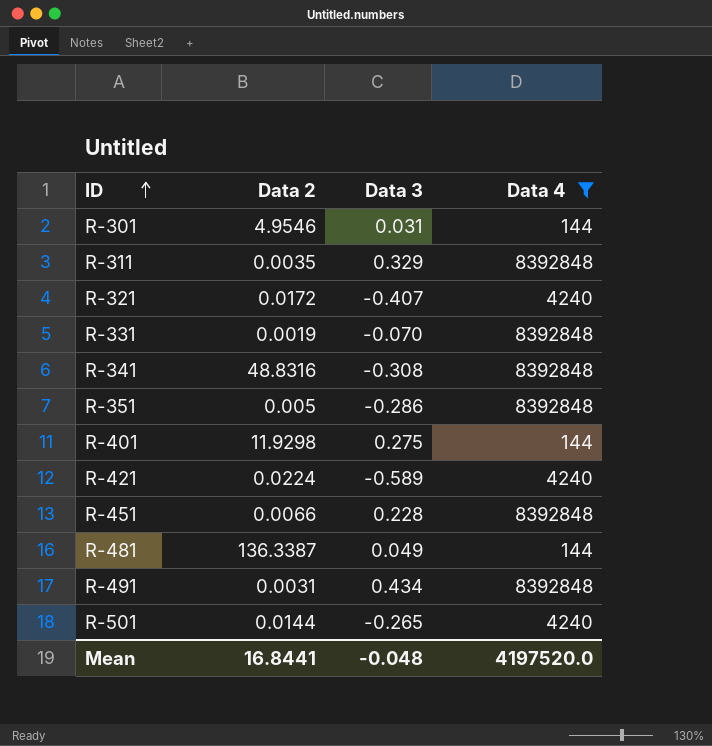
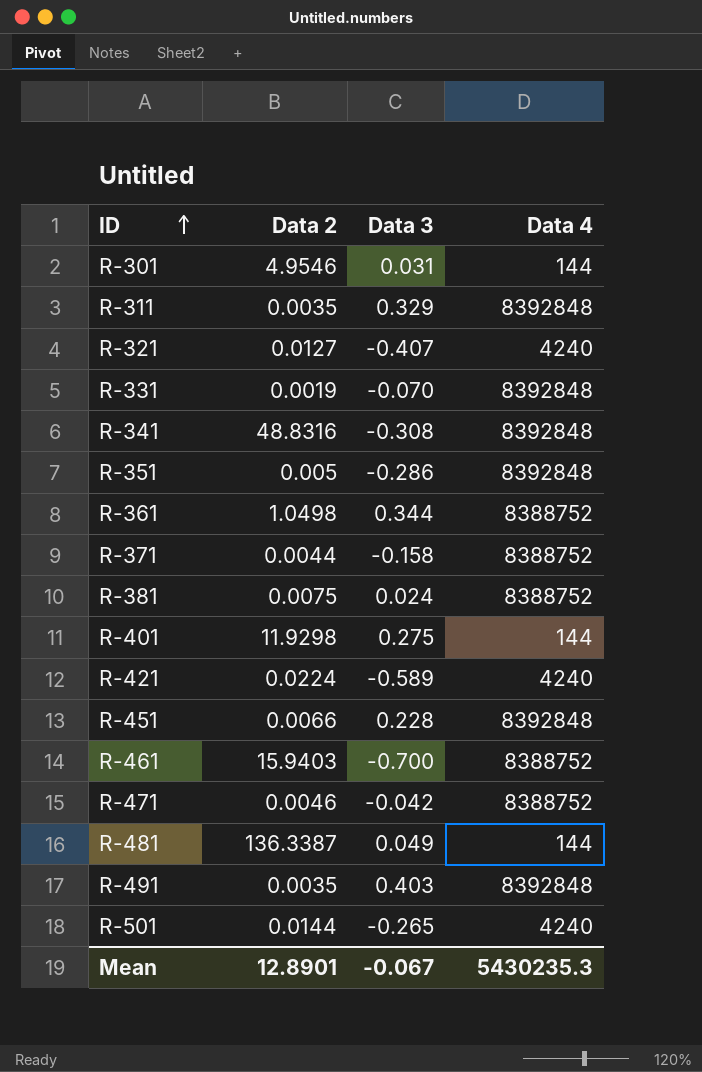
filter: Data 4 != 8388752 -> none
R-321 | Data 2: 0.0172 -> 0.0127
R-491 | Data 2: 0.0031 -> 0.0035
R-491 | Data 3: 0.434 -> 0.403
Mean | Data 2: 16.8441 -> 12.8901
Mean | Data 3: -0.048 -> -0.067
Mean | Data 4: 4197520.0 -> 5430235.3

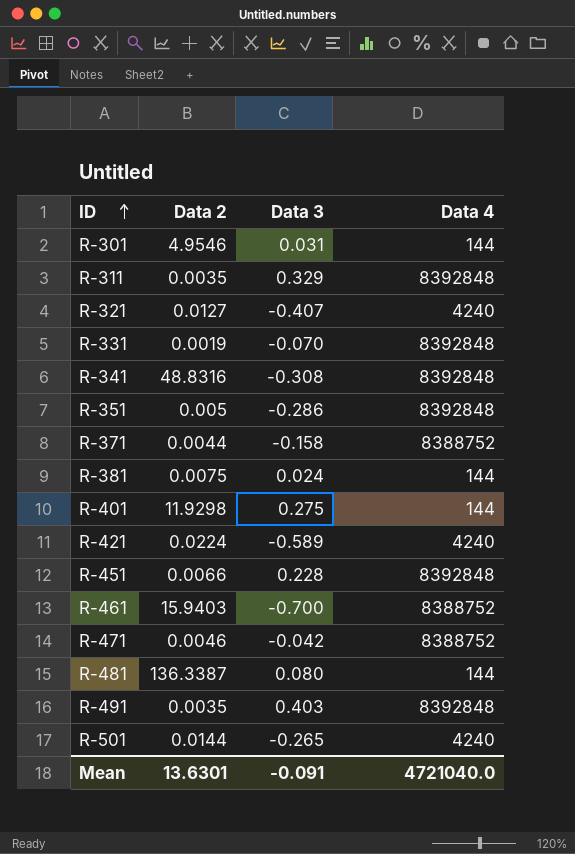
row R-361: 1.0498 | 0.344 | 8388752 -> none
R-381 | Data 4: 8388752 -> 144
R-481 | Data 3: 0.049 -> 0.080
Mean | Data 2: 12.8901 -> 13.6301
Mean | Data 3: -0.067 -> -0.091
Mean | Data 4: 5430235.3 -> 4721040.0

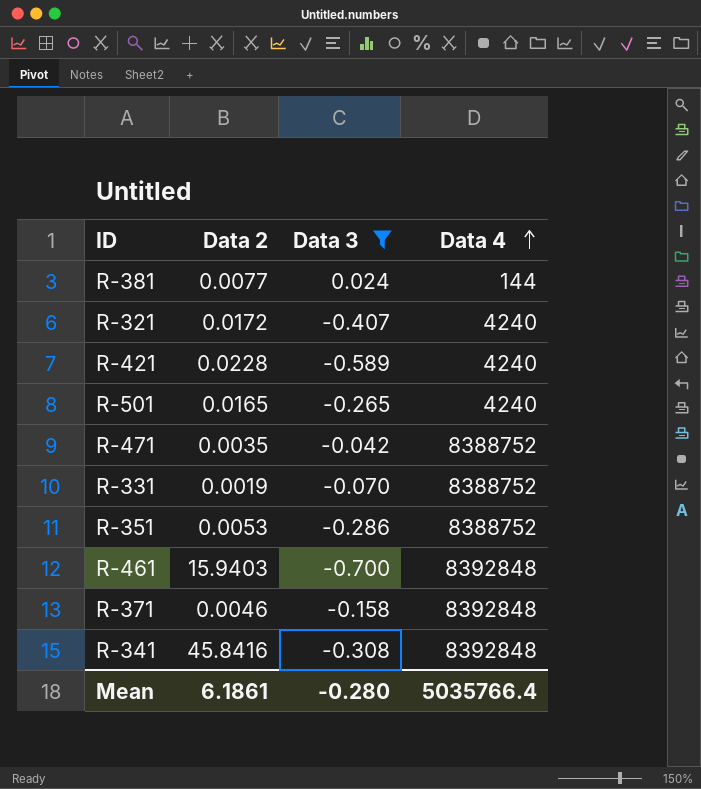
filter: none -> Data 3 <= 0.024
row order: ID ascending -> Data 4 ascending
R-381 | Data 2: 0.0075 -> 0.0077
R-321 | Data 2: 0.0127 -> 0.0172
R-421 | Data 2: 0.0224 -> 0.0228
R-501 | Data 2: 0.0144 -> 0.0165
R-471 | Data 2: 0.0046 -> 0.0035
R-331 | Data 4: 8392848 -> 8388752
R-351 | Data 2: 0.005 -> 0.0053
R-351 | Data 4: 8392848 -> 8388752
R-461 | Data 4: 8388752 -> 8392848
R-371 | Data 2: 0.0044 -> 0.0046
R-371 | Data 4: 8388752 -> 8392848
R-341 | Data 2: 48.8316 -> 45.8416
Mean | Data 2: 13.6301 -> 6.1861
Mean | Data 3: -0.091 -> -0.280
Mean | Data 4: 4721040.0 -> 5035766.4

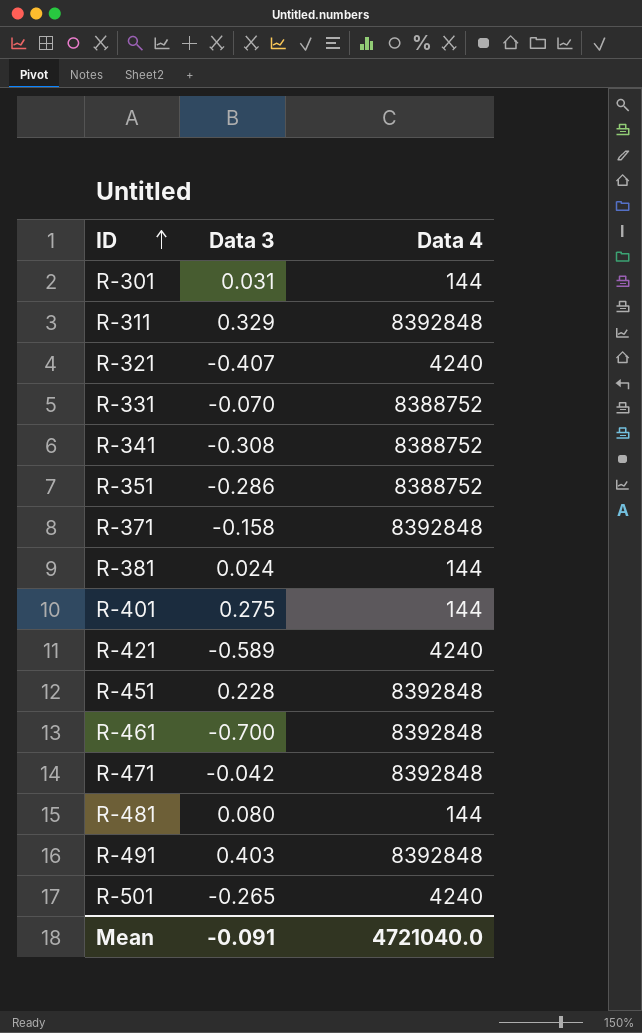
filter: Data 3 <= 0.024 -> none
row order: Data 4 ascending -> ID ascending
column Data 2 | position: 2 -> none
R-341 | Data 4: 8392848 -> 8388752
R-471 | Data 4: 8388752 -> 8392848
Mean | Data 3: -0.280 -> -0.091
Mean | Data 4: 5035766.4 -> 4721040.0

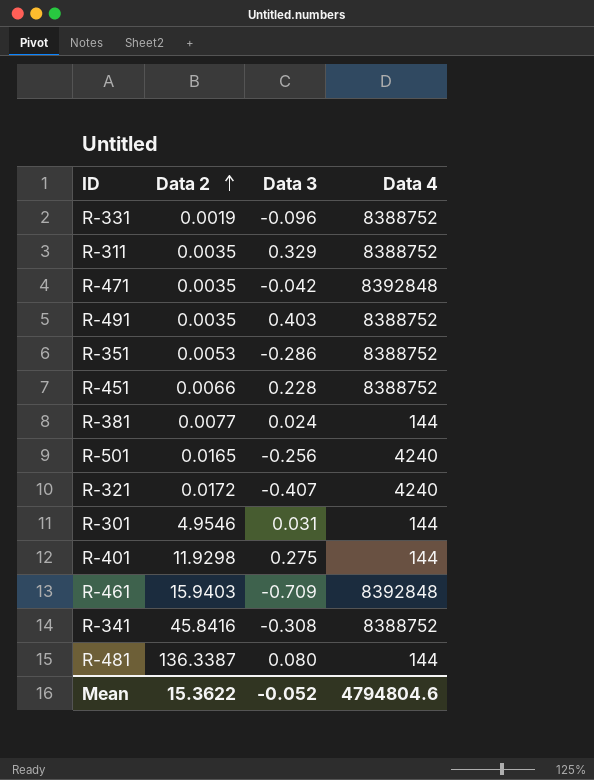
row order: ID ascending -> Data 2 ascending
column Data 2 | position: none -> 2
row R-371: -0.158 | 8392848 -> none
row R-421: -0.589 | 4240 -> none
R-331 | Data 3: -0.070 -> -0.096
R-311 | Data 4: 8392848 -> 8388752
R-491 | Data 4: 8392848 -> 8388752
R-451 | Data 4: 8392848 -> 8388752
R-501 | Data 3: -0.265 -> -0.256
R-461 | Data 3: -0.700 -> -0.709
Mean | Data 3: -0.091 -> -0.052
Mean | Data 4: 4721040.0 -> 4794804.6

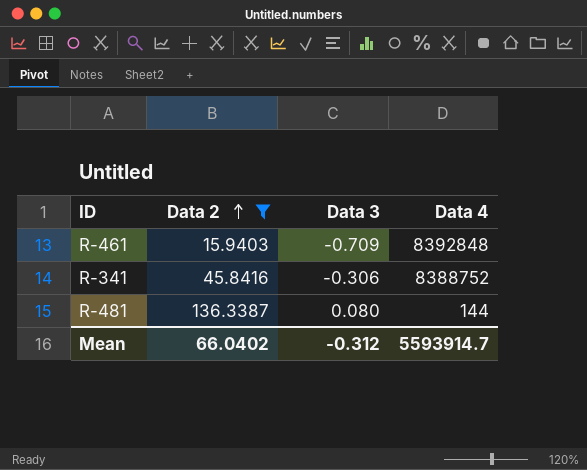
filter: none -> Data 2 >= 15.9403
R-341 | Data 3: -0.308 -> -0.306
Mean | Data 2: 15.3622 -> 66.0402
Mean | Data 3: -0.052 -> -0.312
Mean | Data 4: 4794804.6 -> 5593914.7

